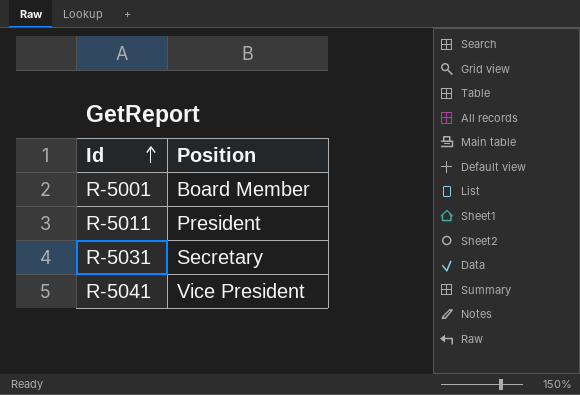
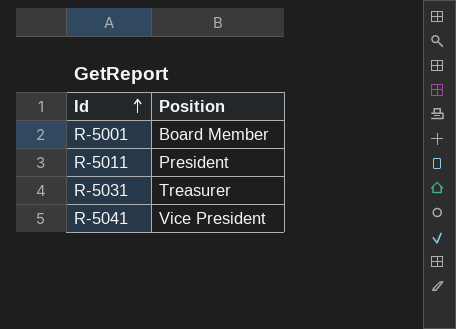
R-5031 | Position: Secretary -> Treasurer

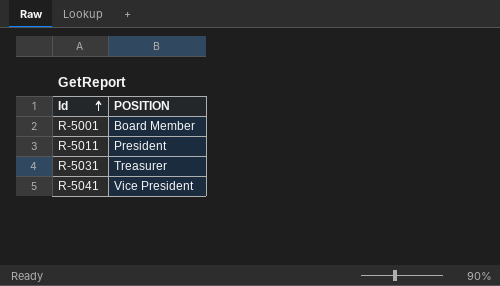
column name: Position -> POSITION

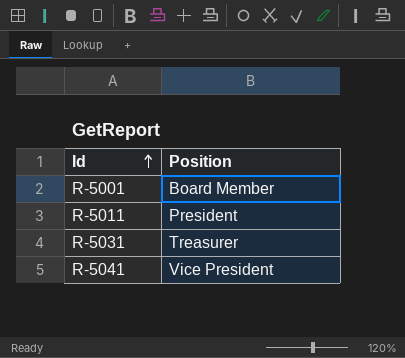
column name: POSITION -> Position

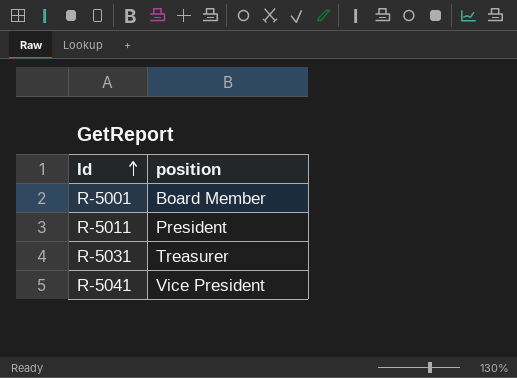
column name: Position -> position

